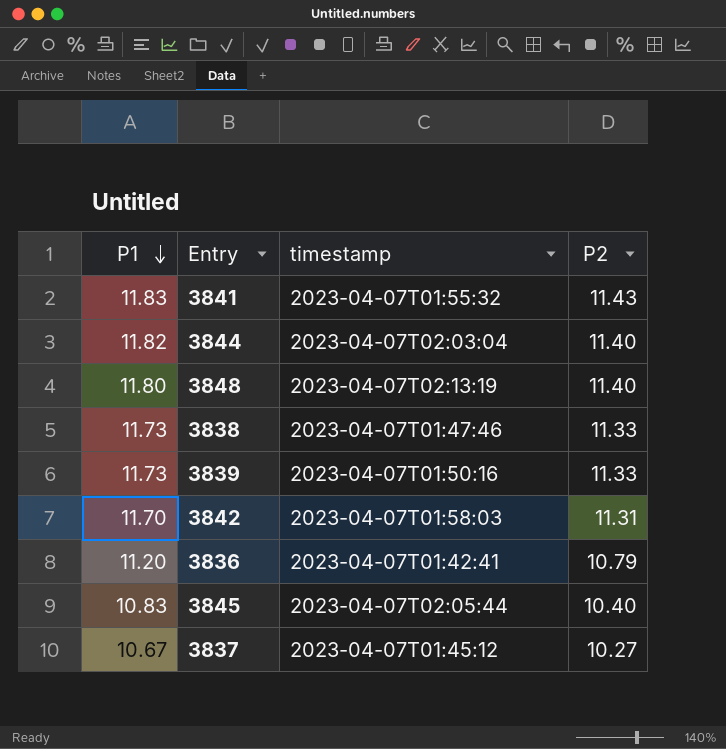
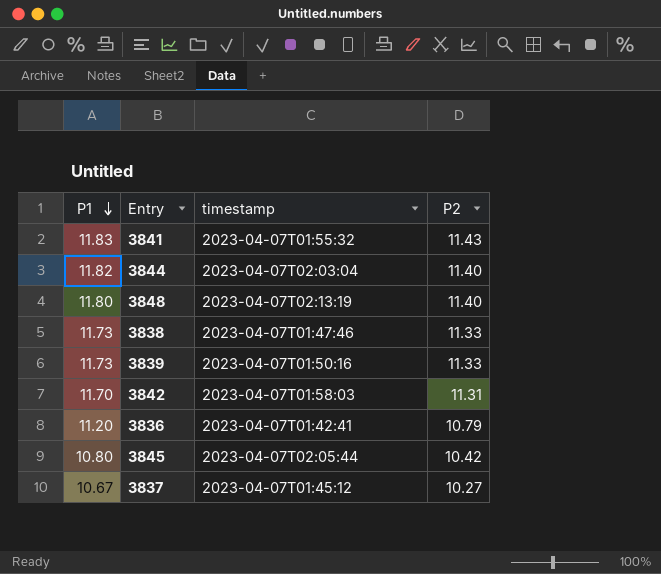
3845 | P1: 10.83 -> 10.80
3845 | P2: 10.40 -> 10.42

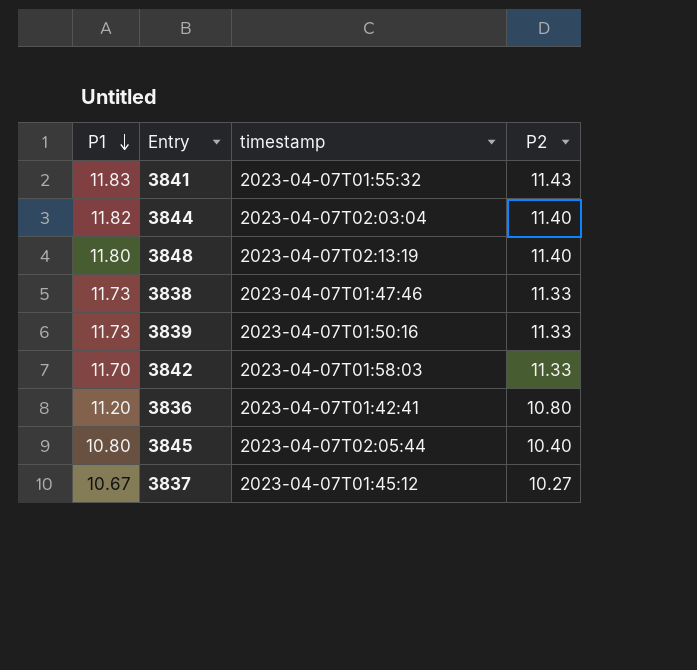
3842 | P2: 11.31 -> 11.33
3836 | P2: 10.79 -> 10.80
3845 | P2: 10.42 -> 10.40

